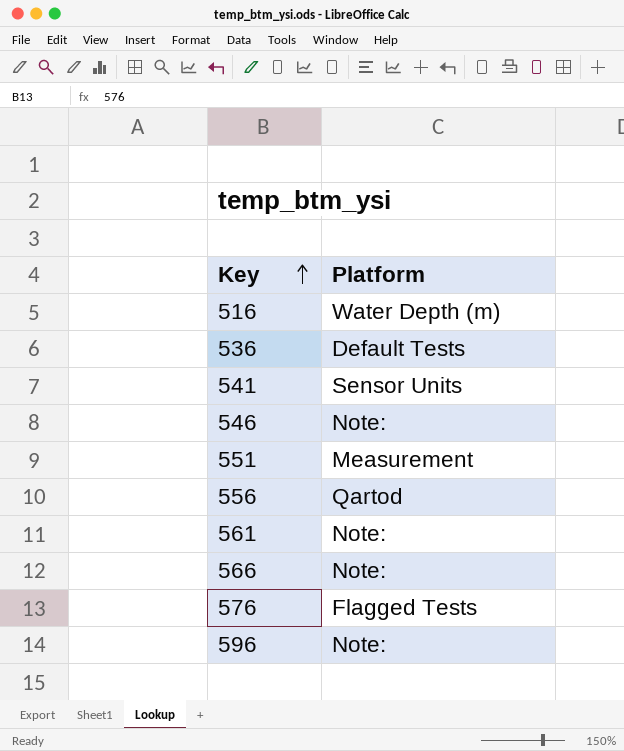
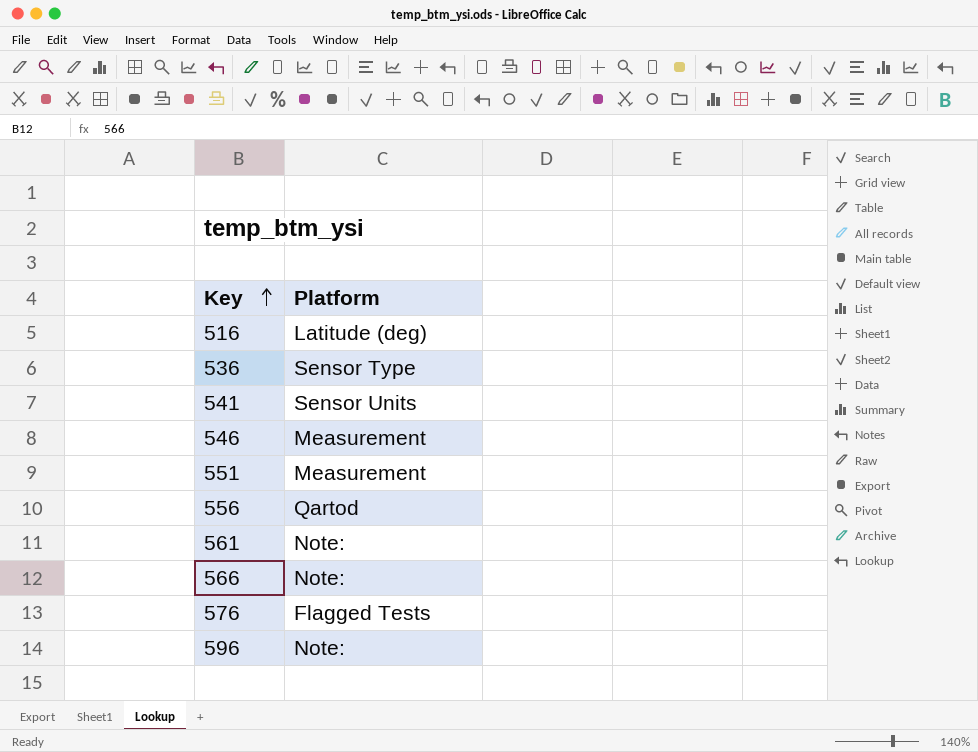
516 | Platform: Water Depth (m) -> Latitude (deg)
536 | Platform: Default Tests -> Sensor Type
546 | Platform: Note: -> Measurement

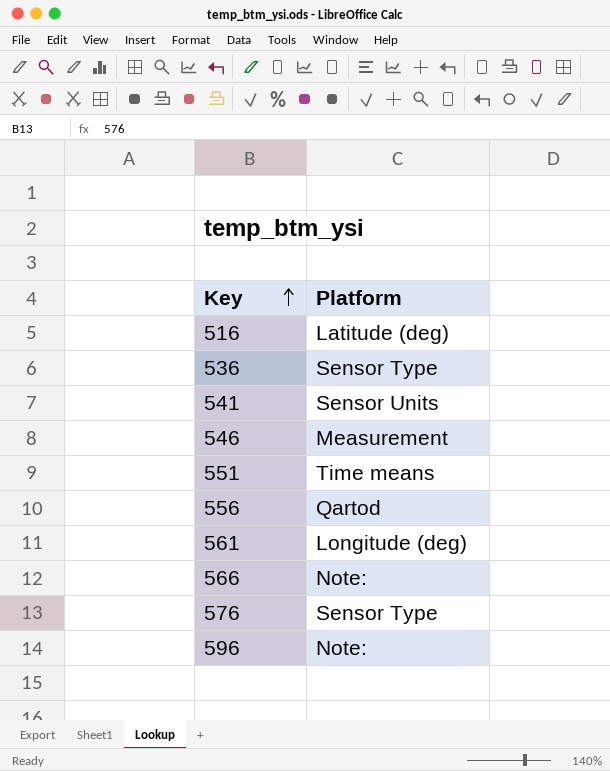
551 | Platform: Measurement -> Time means
561 | Platform: Note: -> Longitude (deg)
576 | Platform: Flagged Tests -> Sensor Type

